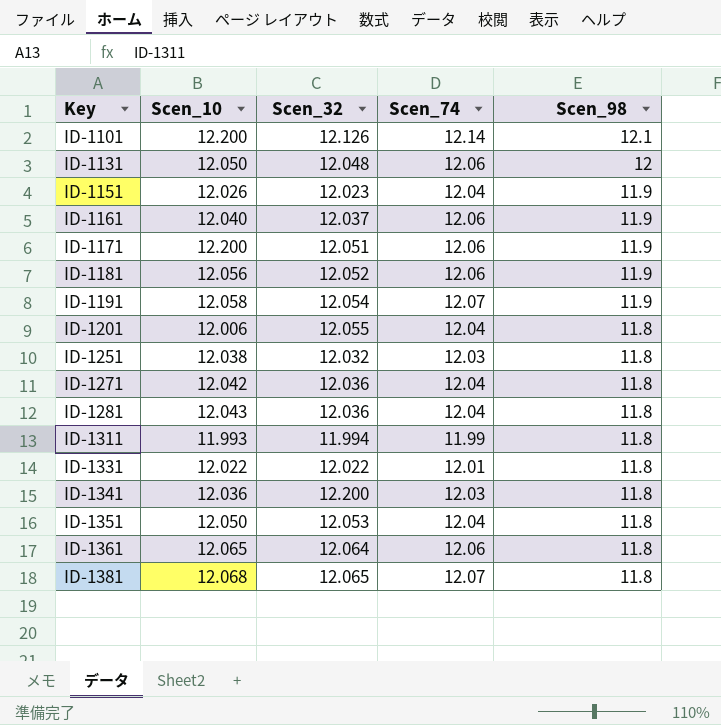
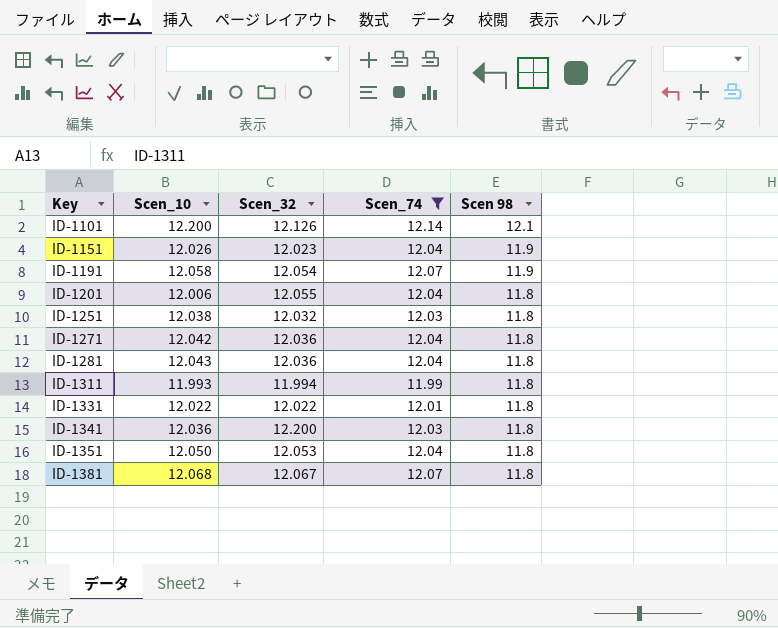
filter: none -> Scen_74 != 12.06
column name: Scen_98 -> Scen 98
ID-1381 | Scen_32: 12.065 -> 12.067

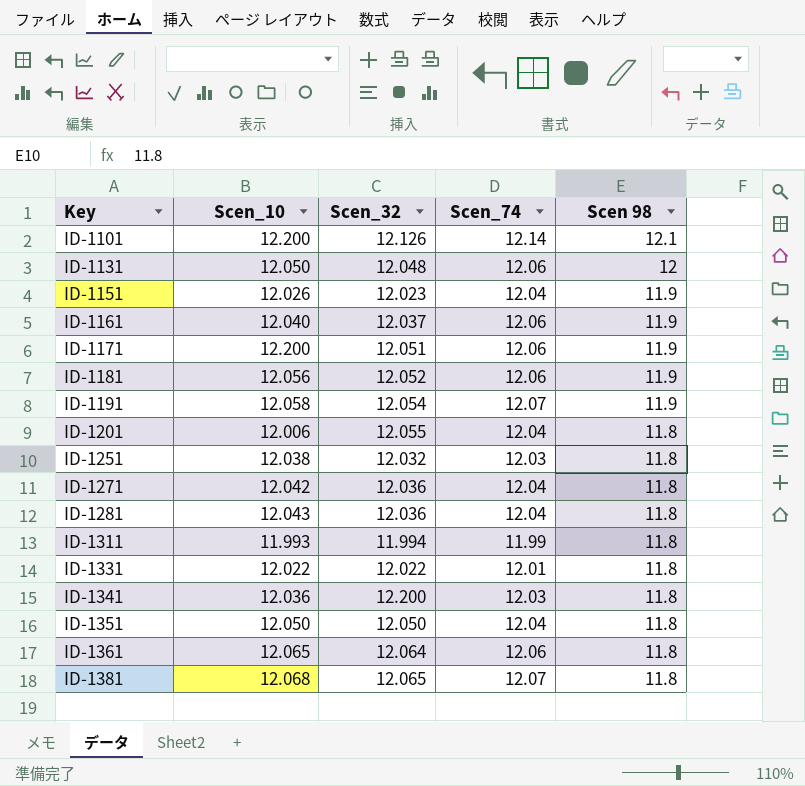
filter: Scen_74 != 12.06 -> none
ID-1351 | Scen_32: 12.053 -> 12.050
ID-1381 | Scen_32: 12.067 -> 12.065

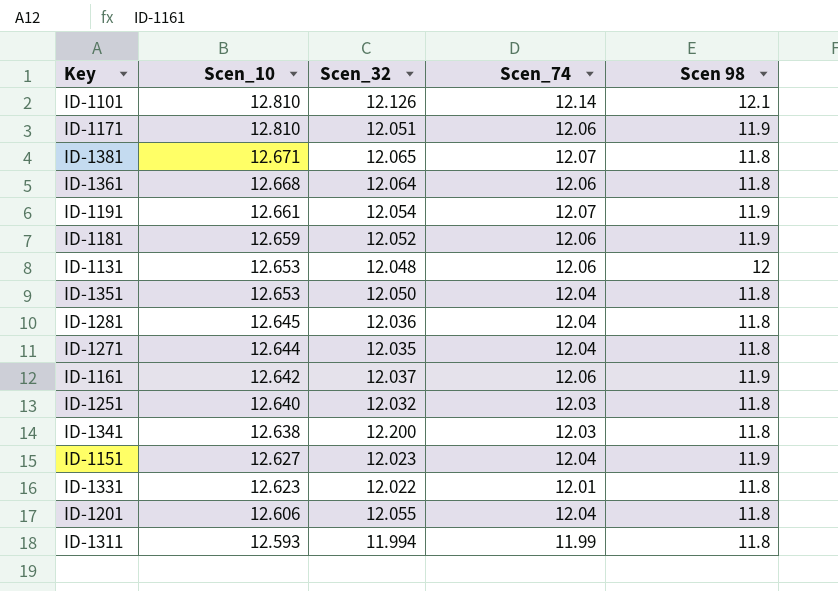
row order: Key ascending -> Scen_10 descending
ID-1101 | Scen_10: 12.200 -> 12.810
ID-1171 | Scen_10: 12.200 -> 12.810
ID-1381 | Scen_10: 12.068 -> 12.671
ID-1361 | Scen_10: 12.065 -> 12.668
ID-1191 | Scen_10: 12.058 -> 12.661
ID-1181 | Scen_10: 12.056 -> 12.659
ID-1131 | Scen_10: 12.050 -> 12.653
ID-1351 | Scen_10: 12.050 -> 12.653
ID-1281 | Scen_10: 12.043 -> 12.645
ID-1271 | Scen_10: 12.042 -> 12.644
ID-1271 | Scen_32: 12.036 -> 12.035
ID-1161 | Scen_10: 12.040 -> 12.642
ID-1251 | Scen_10: 12.038 -> 12.640
ID-1341 | Scen_10: 12.036 -> 12.638
ID-1151 | Scen_10: 12.026 -> 12.627
ID-1331 | Scen_10: 12.022 -> 12.623
ID-1201 | Scen_10: 12.006 -> 12.606
ID-1311 | Scen_10: 11.993 -> 12.593

